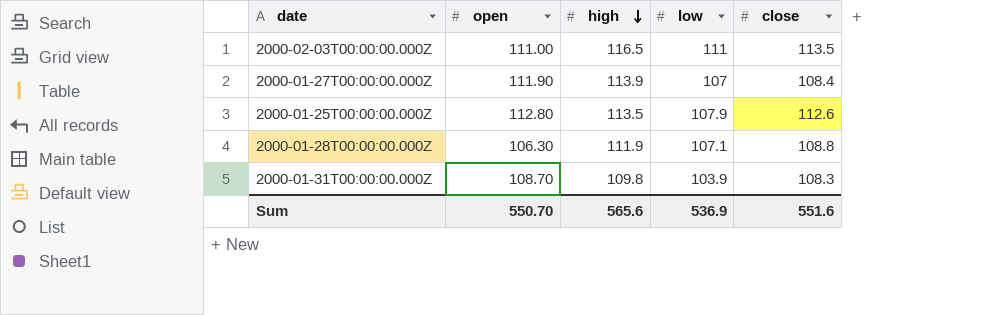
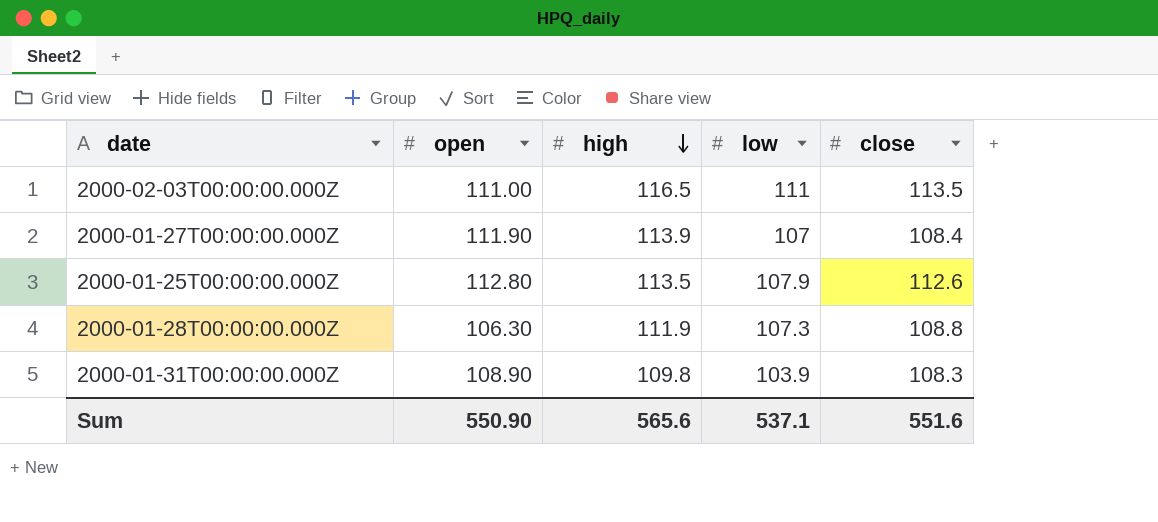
2000-01-28T00:00:00.000Z | low: 107.1 -> 107.3
2000-01-31T00:00:00.000Z | open: 108.70 -> 108.90
Sum | open: 550.70 -> 550.90
Sum | low: 536.9 -> 537.1

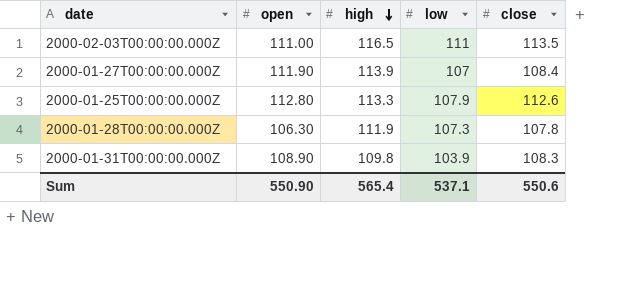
2000-01-25T00:00:00.000Z | high: 113.5 -> 113.3
2000-01-28T00:00:00.000Z | close: 108.8 -> 107.8
Sum | high: 565.6 -> 565.4
Sum | close: 551.6 -> 550.6

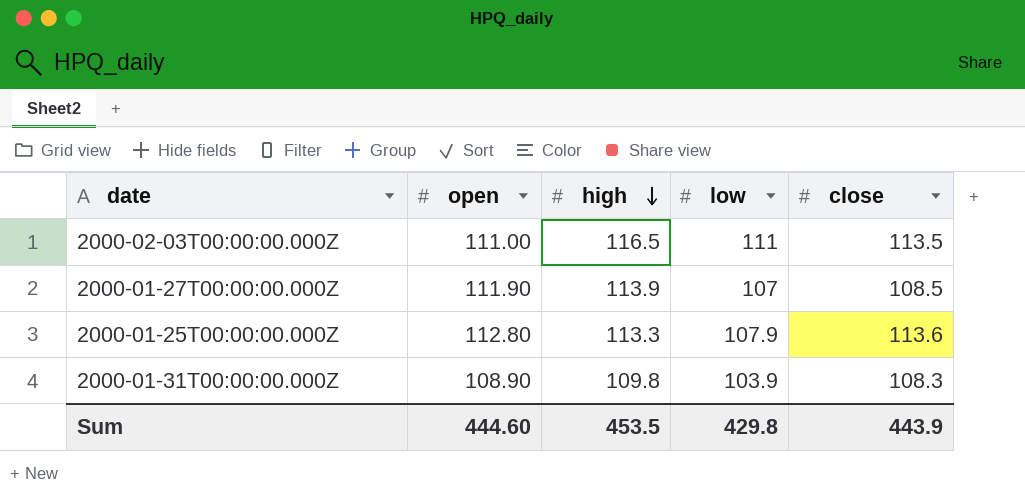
row 2000-01-28T00:00:00.000Z: 106.30 | 111.9 | 107.3 | 107.8 -> none
2000-01-27T00:00:00.000Z | close: 108.4 -> 108.5
2000-01-25T00:00:00.000Z | close: 112.6 -> 113.6
Sum | open: 550.90 -> 444.60
Sum | high: 565.4 -> 453.5
Sum | low: 537.1 -> 429.8
Sum | close: 550.6 -> 443.9

